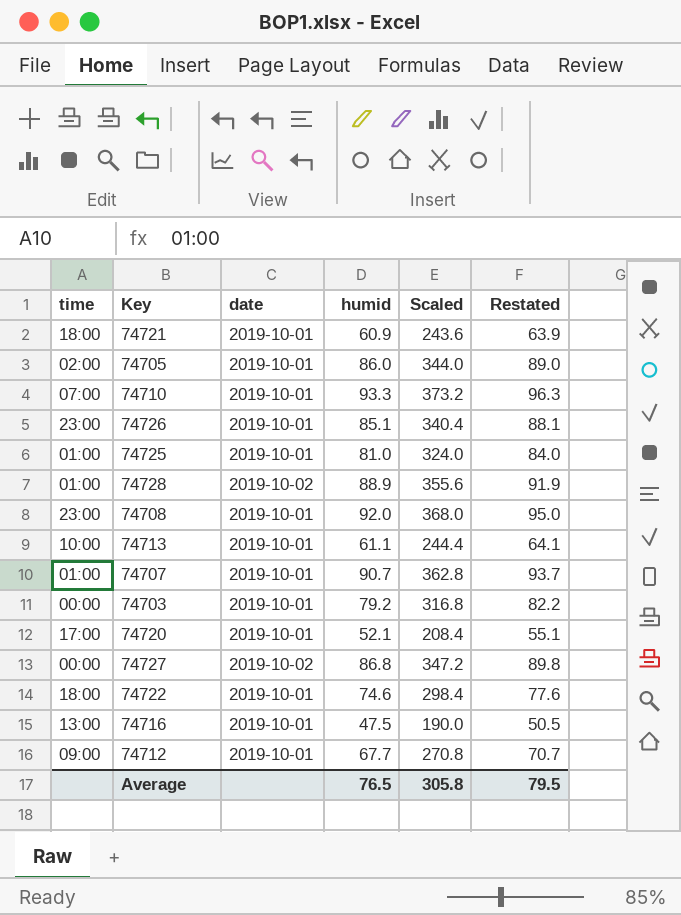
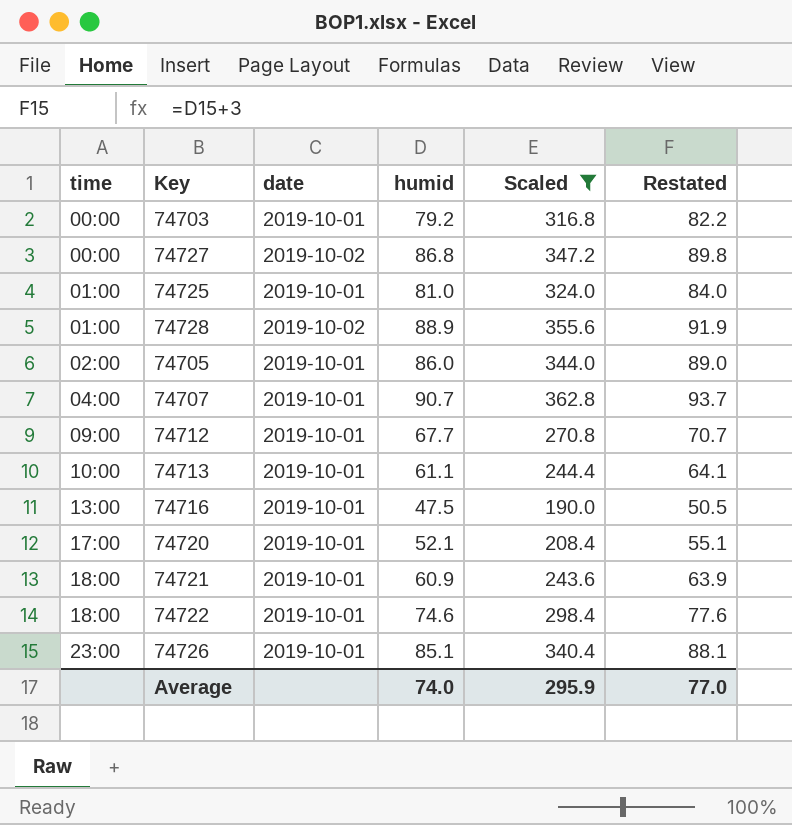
filter: none -> Scaled <= 362.8
row order: none -> time ascending
74707 | time: 01:00 -> 04:00
Average | humid: 76.5 -> 74.0
Average | Scaled: 305.8 -> 295.9
Average | Restated: 79.5 -> 77.0

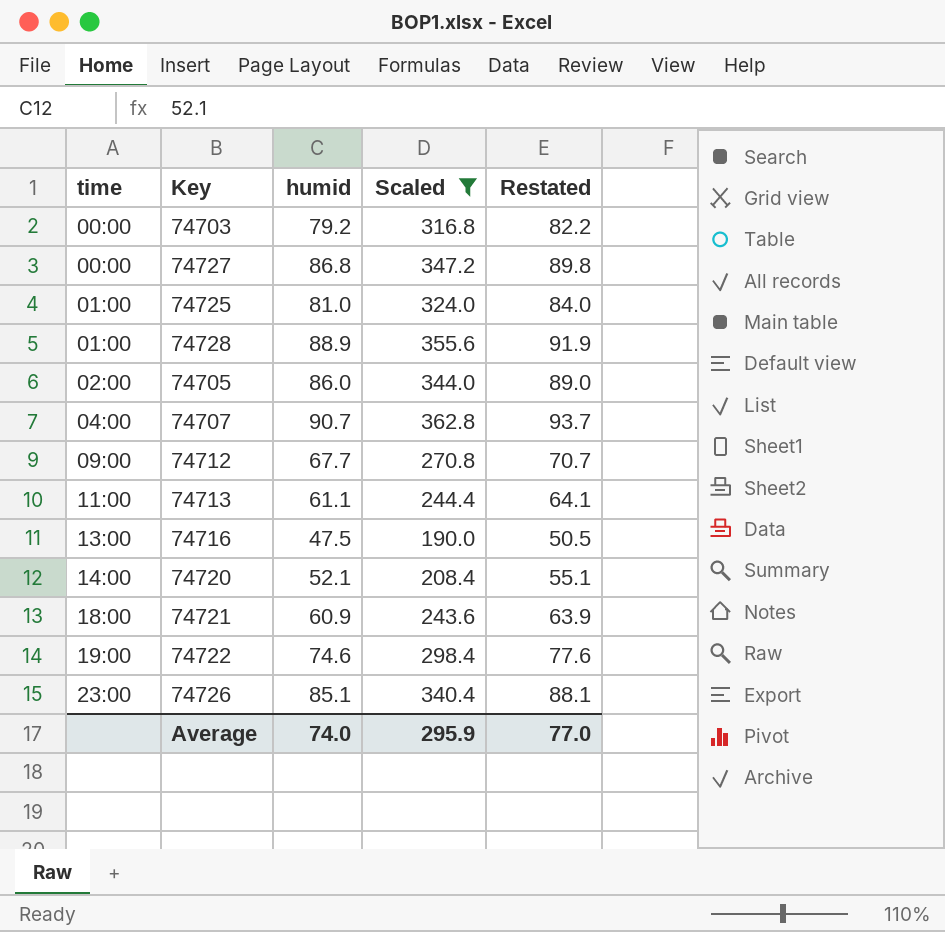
column date | position: 3 -> none
74713 | time: 10:00 -> 11:00
74720 | time: 17:00 -> 14:00
74722 | time: 18:00 -> 19:00

